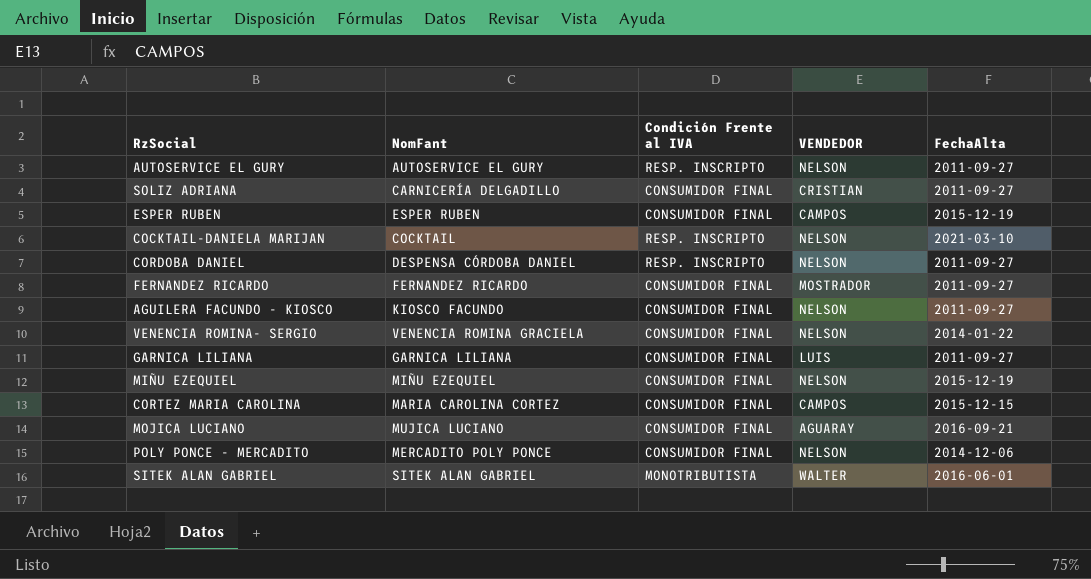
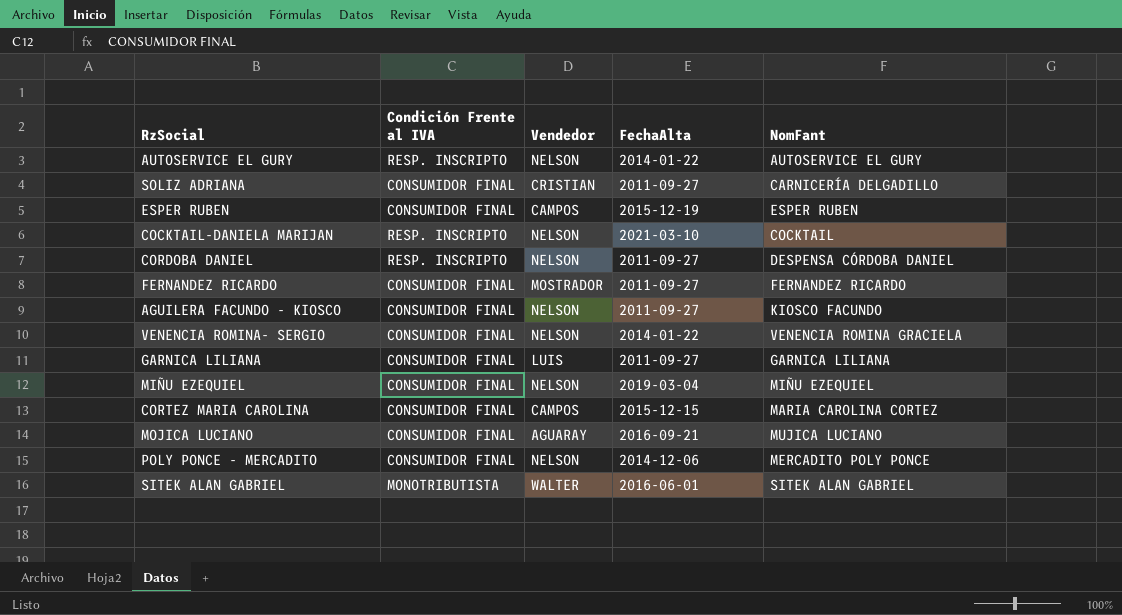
column name: VENDEDOR -> Vendedor
column NomFant | position: 2 -> 5
AUTOSERVICE EL GURY | FechaAlta: 2011-09-27 -> 2014-01-22
MIÑU EZEQUIEL | FechaAlta: 2015-12-19 -> 2019-03-04

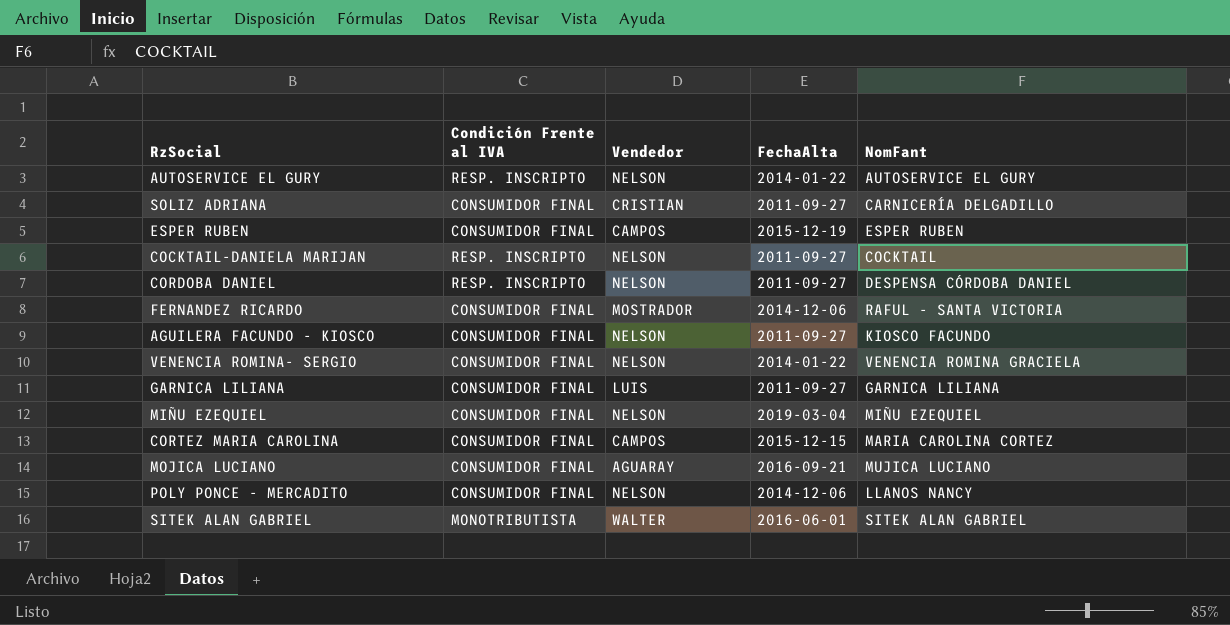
COCKTAIL-DANIELA MARIJAN | FechaAlta: 2021-03-10 -> 2011-09-27
FERNANDEZ RICARDO | FechaAlta: 2011-09-27 -> 2014-12-06
FERNANDEZ RICARDO | NomFant: FERNANDEZ RICARDO -> RAFUL - SANTA VICTORIA
POLY PONCE - MERCADITO | NomFant: MERCADITO POLY PONCE -> LLANOS NANCY

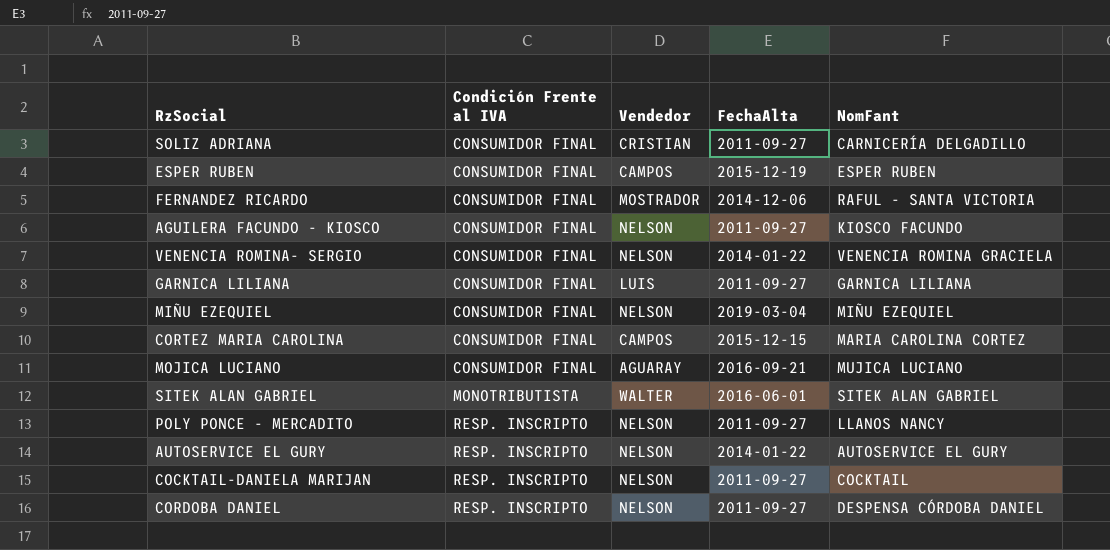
row order: none -> Condición Frente al IVA ascending
POLY PONCE - MERCADITO | Condición Frente al IVA: CONSUMIDOR FINAL -> RESP. INSCRIPTO
POLY PONCE - MERCADITO | FechaAlta: 2014-12-06 -> 2011-09-27

